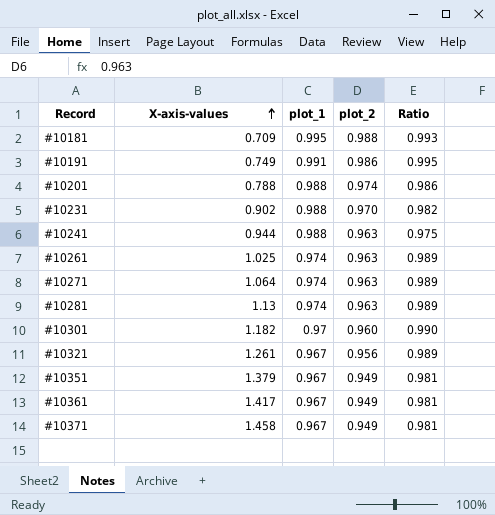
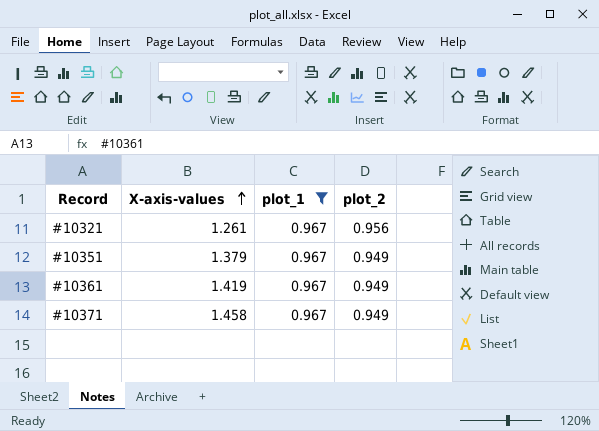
filter: none -> plot_1 = 0.967
column Ratio | formula: [plot_2] / [plot_1] -> none
#10361 | X-axis-values: 1.417 -> 1.419

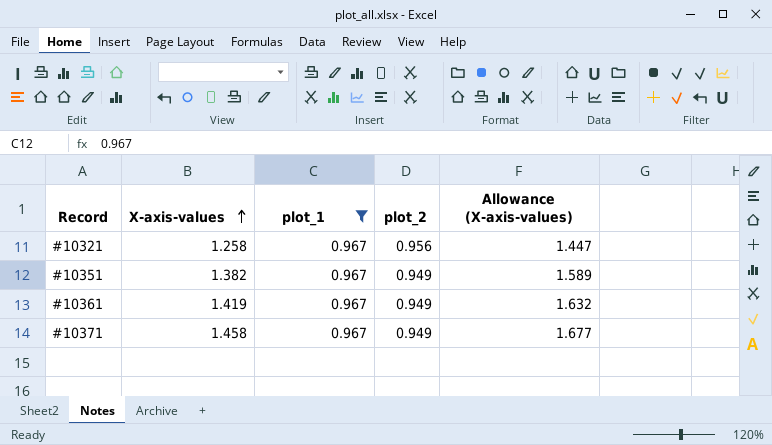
column Allowance (X-axis-values) | formula: none -> [X-axis-values] * 1.15
#10321 | X-axis-values: 1.261 -> 1.258
#10351 | X-axis-values: 1.379 -> 1.382

